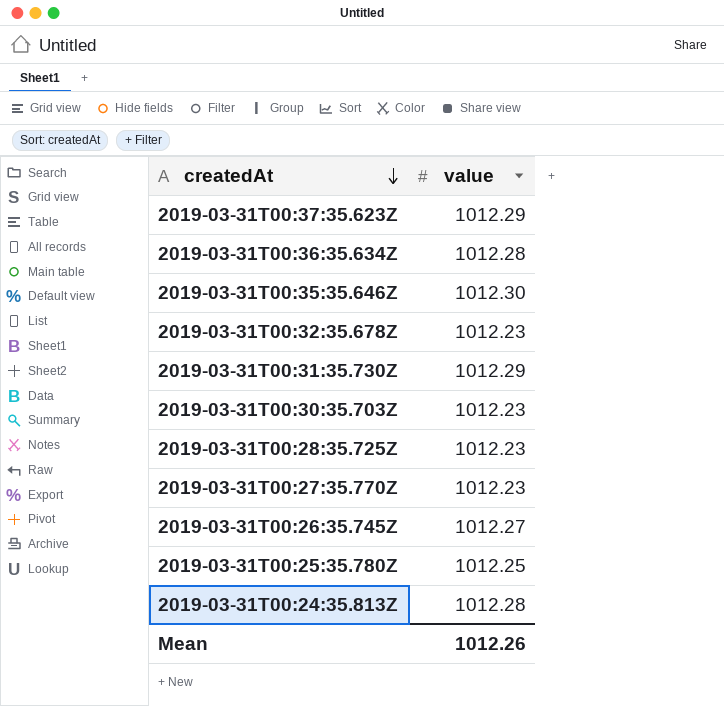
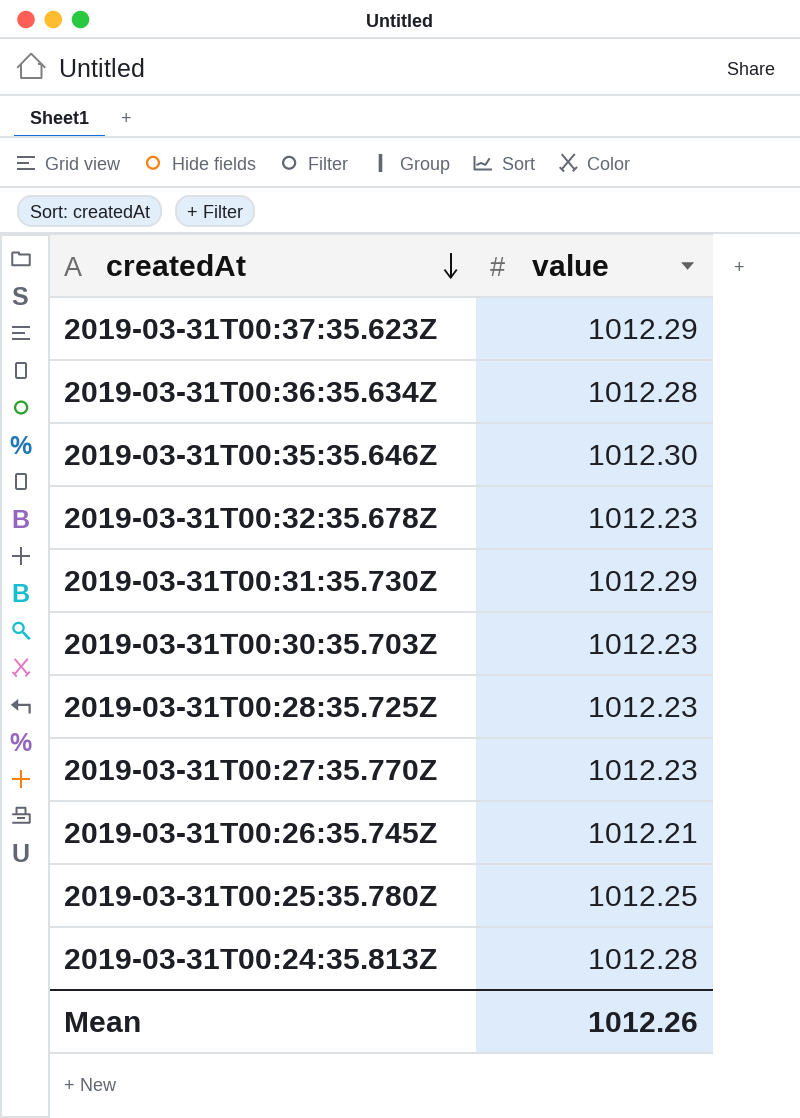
2019-03-31T00:26:35.745Z | value: 1012.27 -> 1012.21

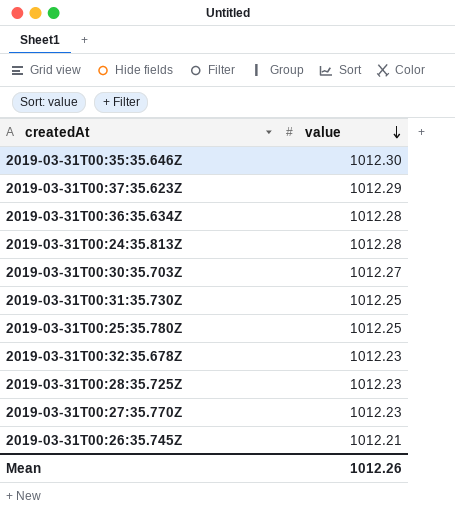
row order: createdAt descending -> value descending
2019-03-31T00:30:35.703Z | value: 1012.23 -> 1012.27
2019-03-31T00:31:35.730Z | value: 1012.29 -> 1012.25

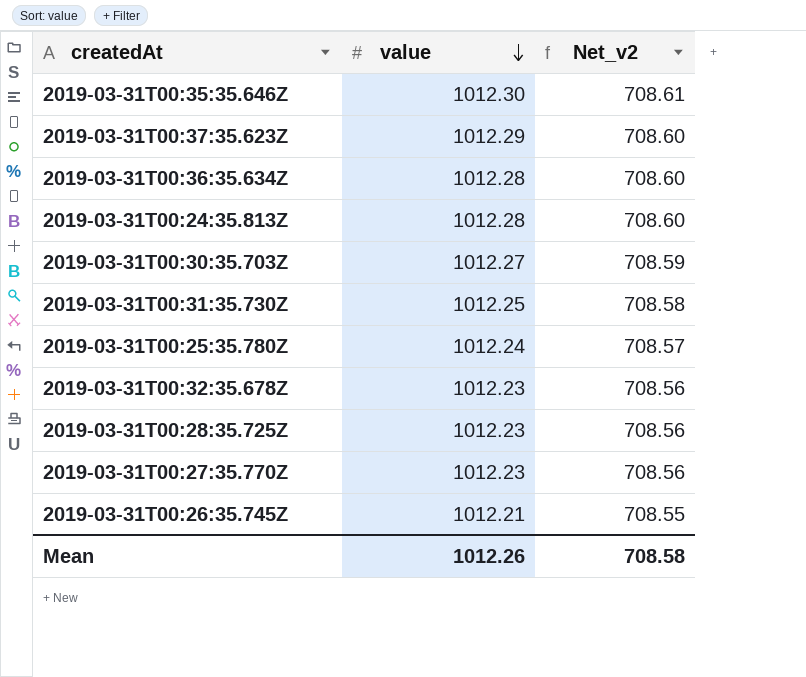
column Net_v2 | formula: none -> [value] * 0.7
2019-03-31T00:25:35.780Z | value: 1012.25 -> 1012.24

